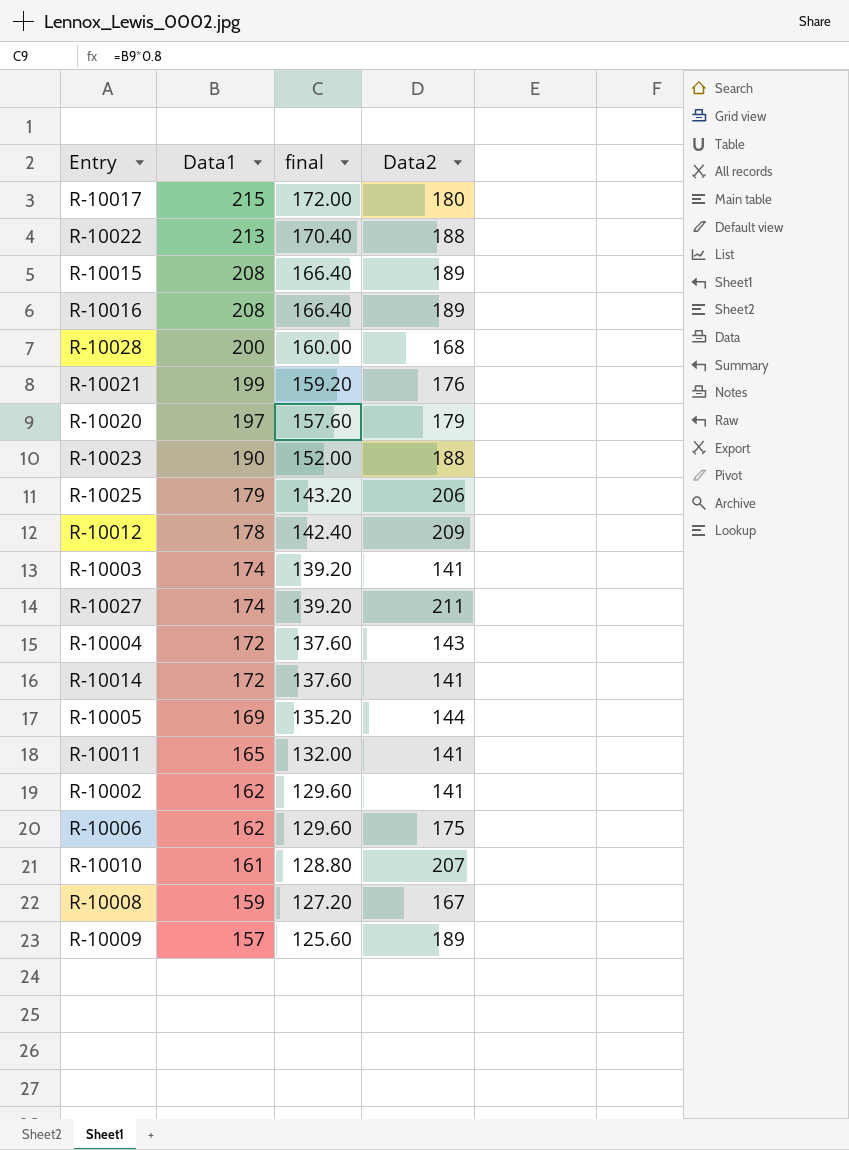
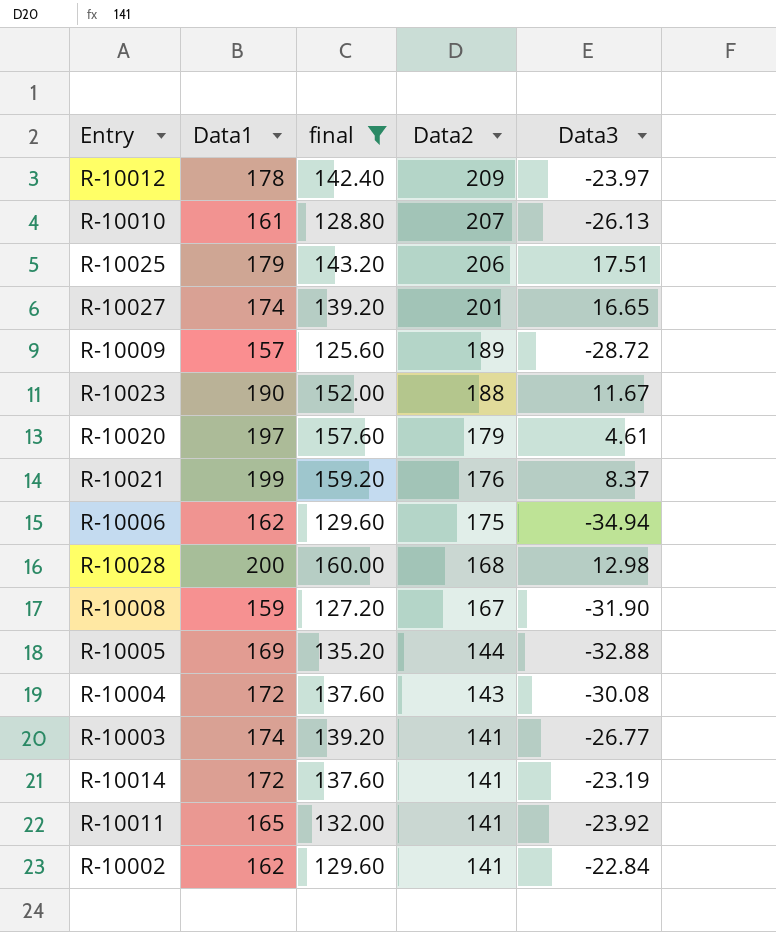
filter: none -> final <= 160.00
row order: Data1 descending -> Data2 descending
column Data3 | position: none -> 5
R-10027 | Data2: 211 -> 201

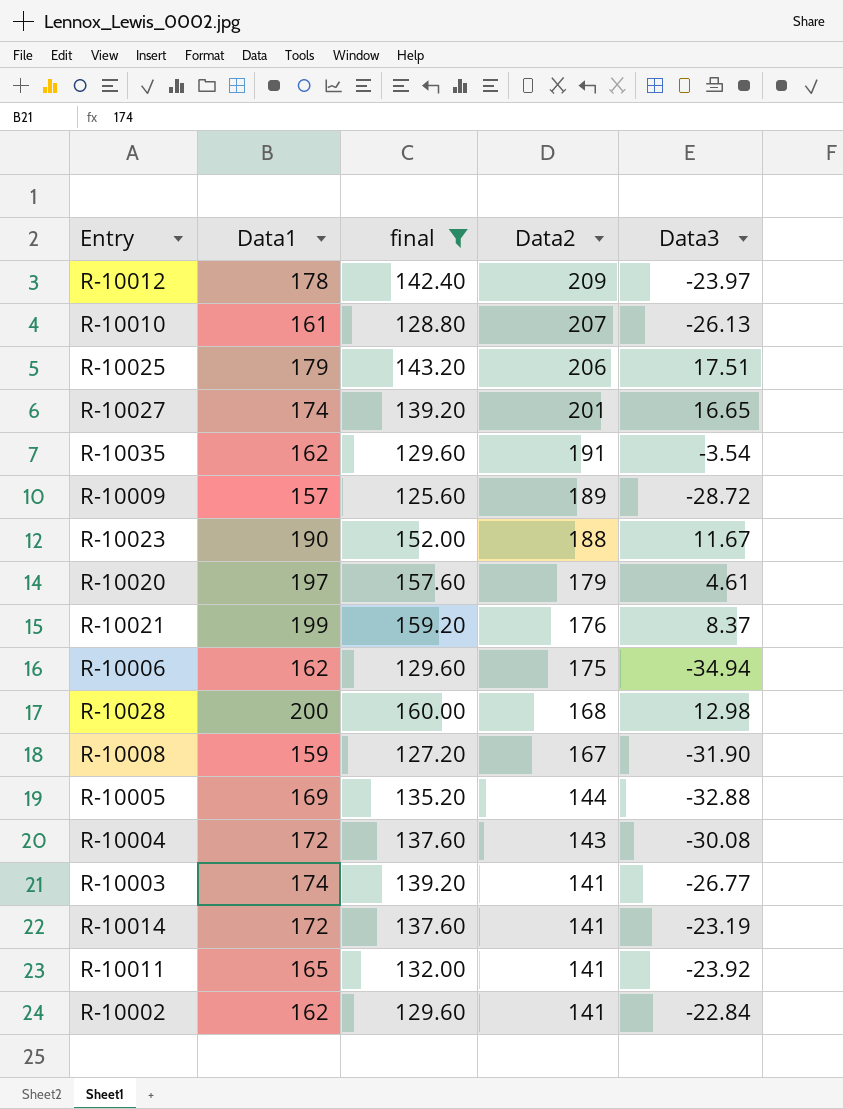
row R-10035: none -> 162 | 129.60 | 191 | -3.54

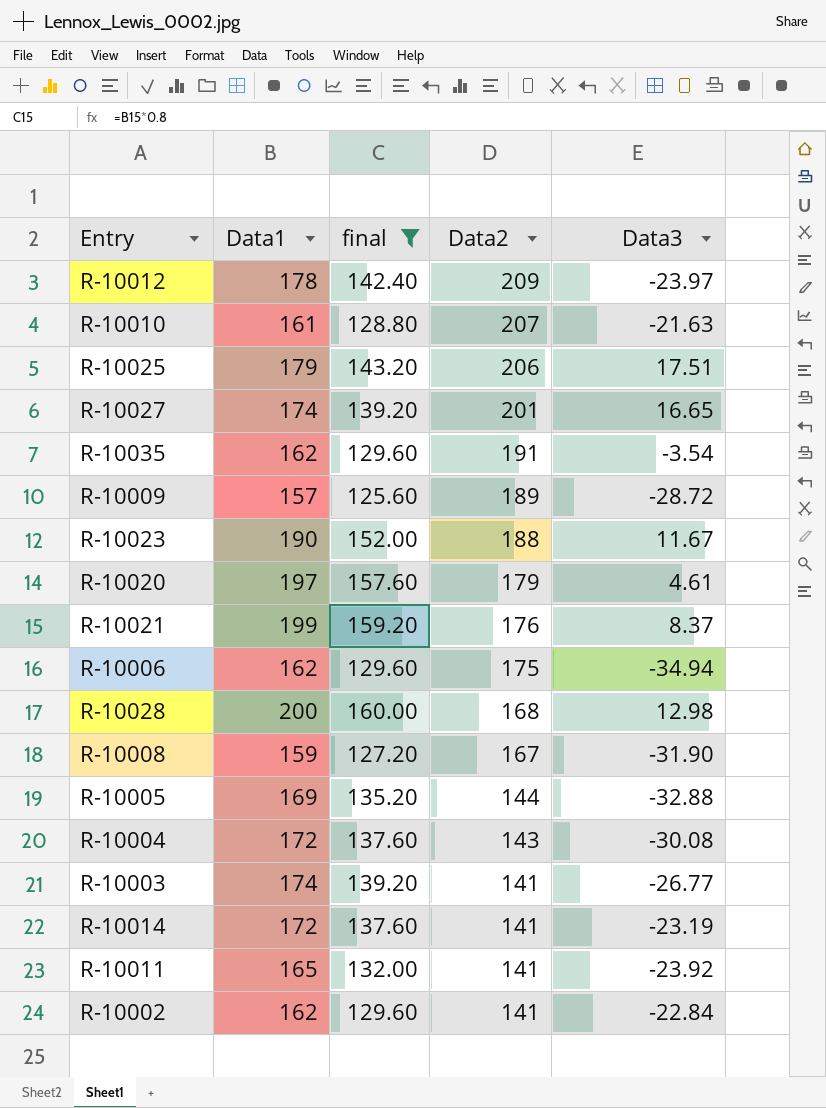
R-10010 | Data3: -26.13 -> -21.63

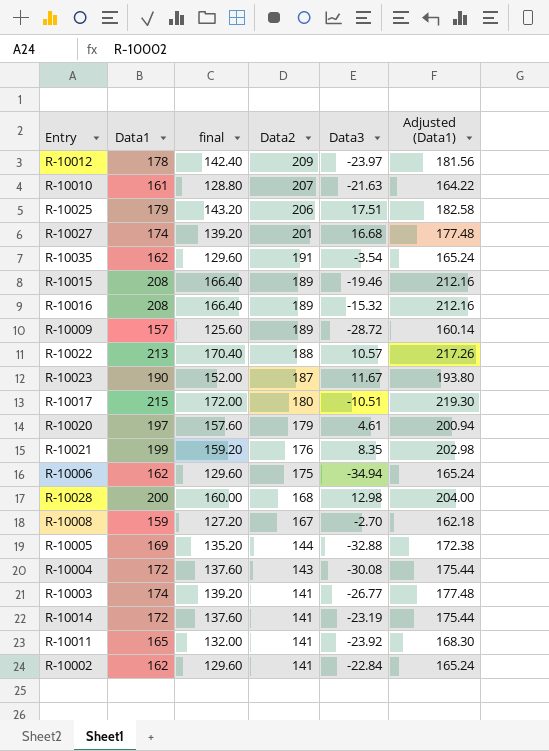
filter: final <= 160.00 -> none
column Adjusted (Data1) | formula: none -> [Data1] * 1.02
R-10027 | Data3: 16.65 -> 16.68
R-10023 | Data2: 188 -> 187
R-10021 | Data3: 8.37 -> 8.35
R-10008 | Data3: -31.90 -> -2.70

